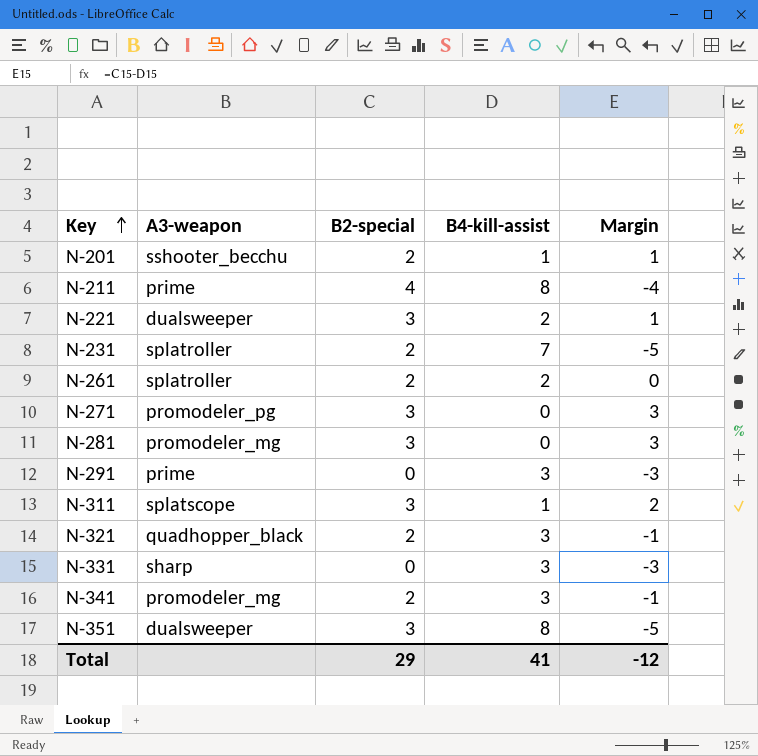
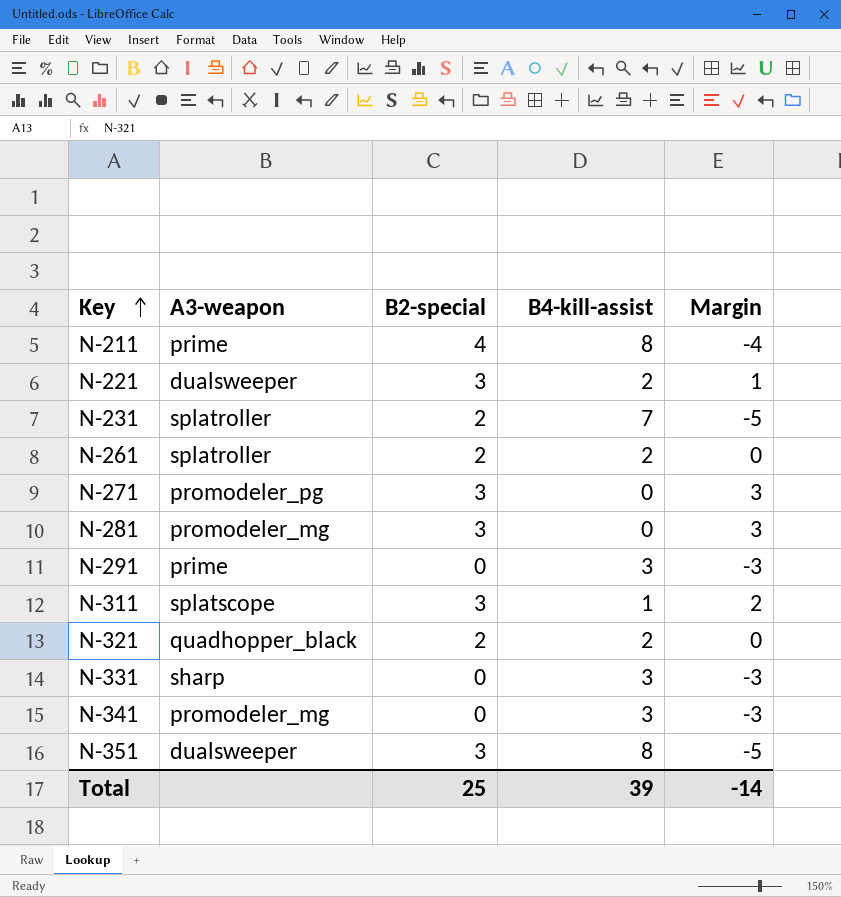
row N-201: sshooter_becchu | 2 | 1 | 1 -> none
N-321 | B4-kill-assist: 3 -> 2
N-321 | Margin: -1 -> 0
N-341 | B2-special: 2 -> 0
N-341 | Margin: -1 -> -3
Total | B2-special: 29 -> 25
Total | B4-kill-assist: 41 -> 39
Total | Margin: -12 -> -14

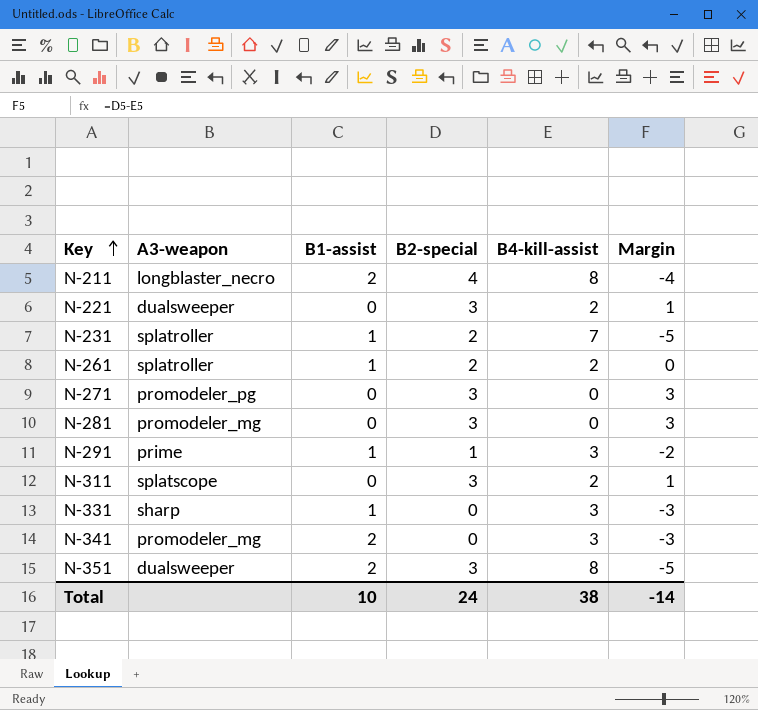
column B1-assist | position: none -> 3
row N-321: quadhopper_black | 2 | 2 | 0 -> none
N-211 | A3-weapon: prime -> longblaster_necro
N-291 | B2-special: 0 -> 1
N-291 | Margin: -3 -> -2
N-311 | B4-kill-assist: 1 -> 2
N-311 | Margin: 2 -> 1
Total | B2-special: 25 -> 24
Total | B4-kill-assist: 39 -> 38

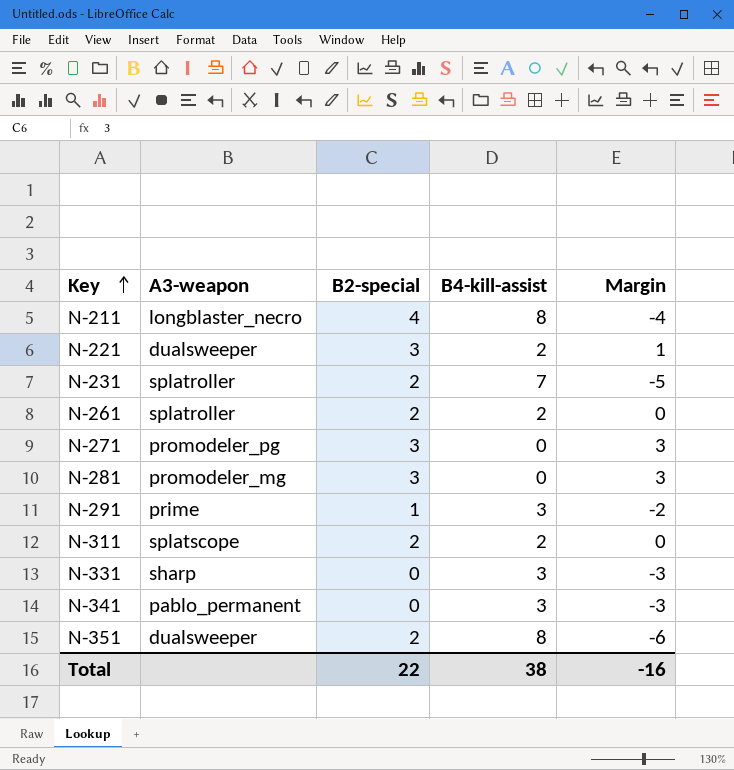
column B1-assist | position: 3 -> none
N-311 | B2-special: 3 -> 2
N-311 | Margin: 1 -> 0
N-341 | A3-weapon: promodeler_mg -> pablo_permanent
N-351 | B2-special: 3 -> 2
N-351 | Margin: -5 -> -6
Total | B2-special: 24 -> 22
Total | Margin: -14 -> -16

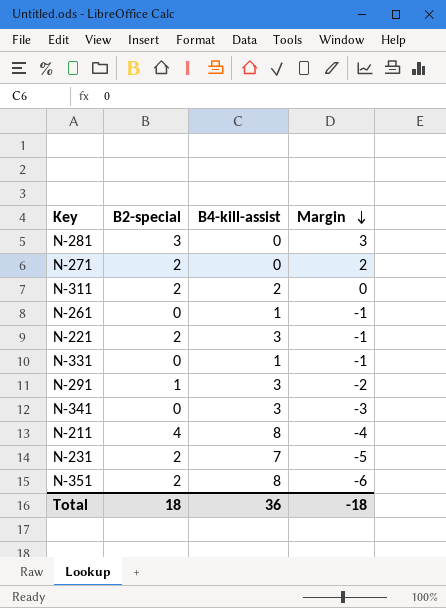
row order: Key ascending -> Margin descending
column A3-weapon | position: 2 -> none
N-271 | B2-special: 3 -> 2
N-271 | Margin: 3 -> 2
N-261 | B2-special: 2 -> 0
N-261 | B4-kill-assist: 2 -> 1
N-261 | Margin: 0 -> -1
N-221 | B2-special: 3 -> 2
N-221 | B4-kill-assist: 2 -> 3
N-221 | Margin: 1 -> -1
N-331 | B4-kill-assist: 3 -> 1
N-331 | Margin: -3 -> -1
Total | B2-special: 22 -> 18
Total | B4-kill-assist: 38 -> 36
Total | Margin: -16 -> -18

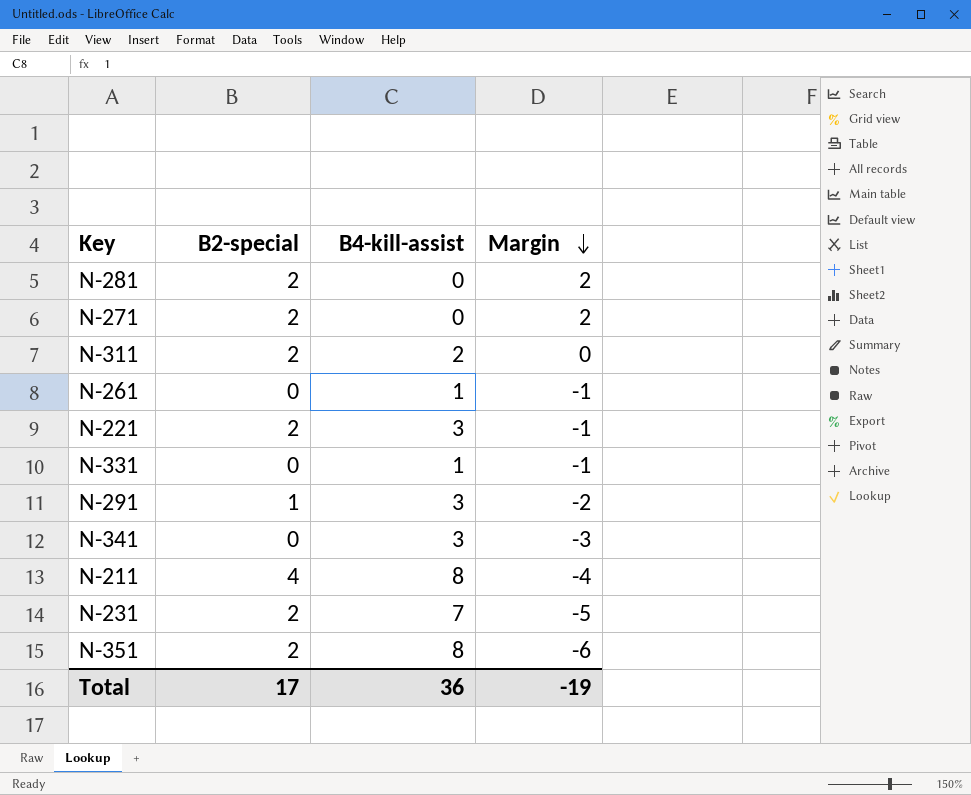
N-281 | B2-special: 3 -> 2
N-281 | Margin: 3 -> 2
Total | B2-special: 18 -> 17
Total | Margin: -18 -> -19

